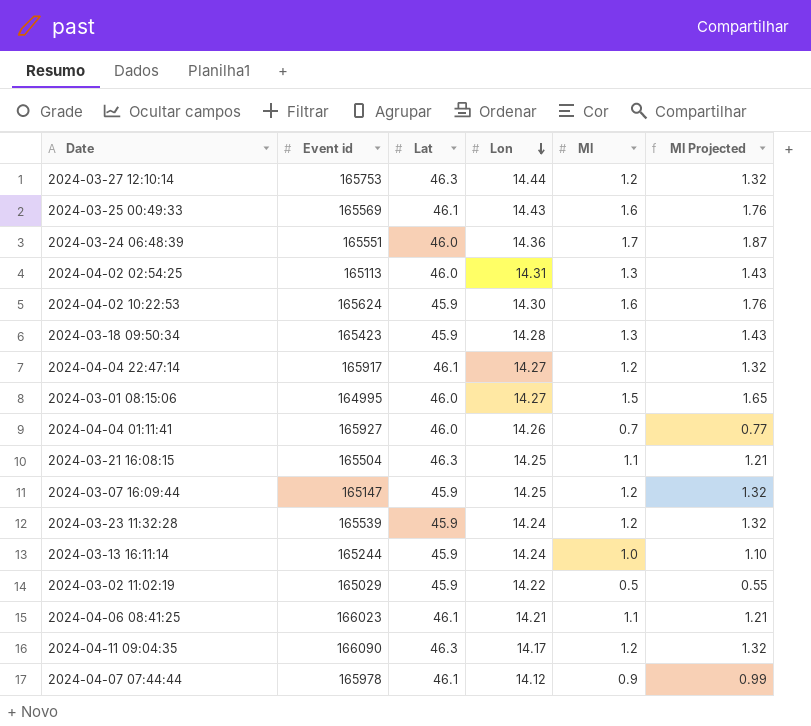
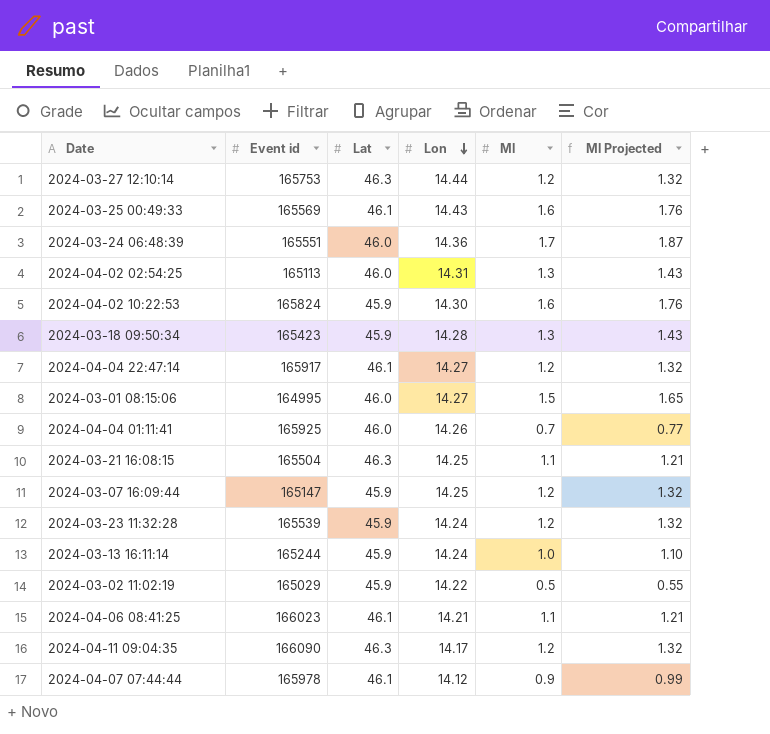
2024-04-02 10:22:53 | Event id: 165624 -> 165824
2024-04-04 01:11:41 | Event id: 165927 -> 165925

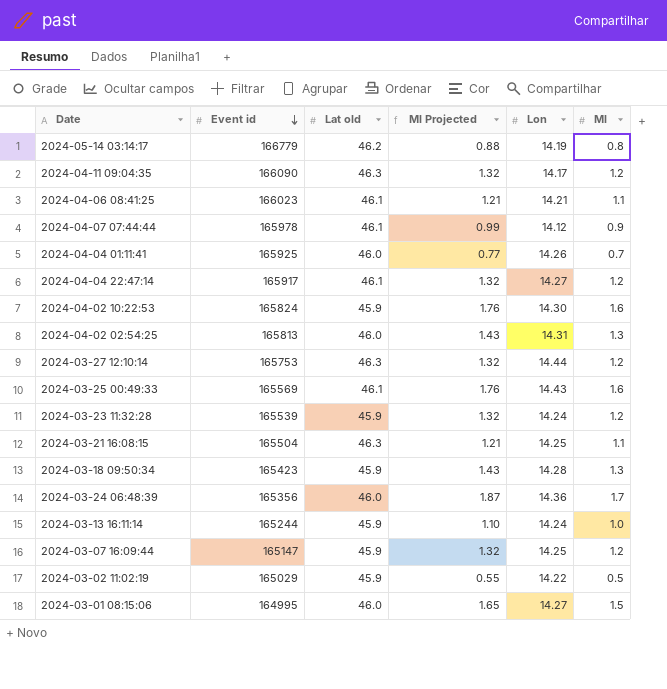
row order: Lon descending -> Event id descending
column name: Lat -> Lat old
column Ml Projected | position: 6 -> 4
row 2024-05-14 03:14:17: none -> 166779 | 46.2 | 0.88 | 14.19 | 0.8
2024-04-02 02:54:25 | Event id: 165113 -> 165813
2024-03-24 06:48:39 | Event id: 165551 -> 165356

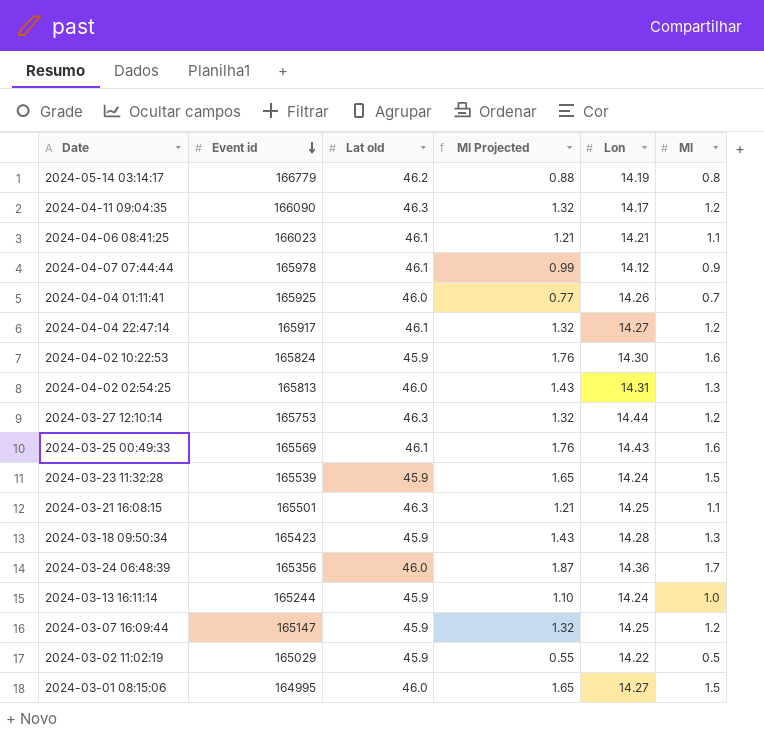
2024-03-23 11:32:28 | Ml Projected: 1.32 -> 1.65
2024-03-23 11:32:28 | Ml: 1.2 -> 1.5
2024-03-21 16:08:15 | Event id: 165504 -> 165501

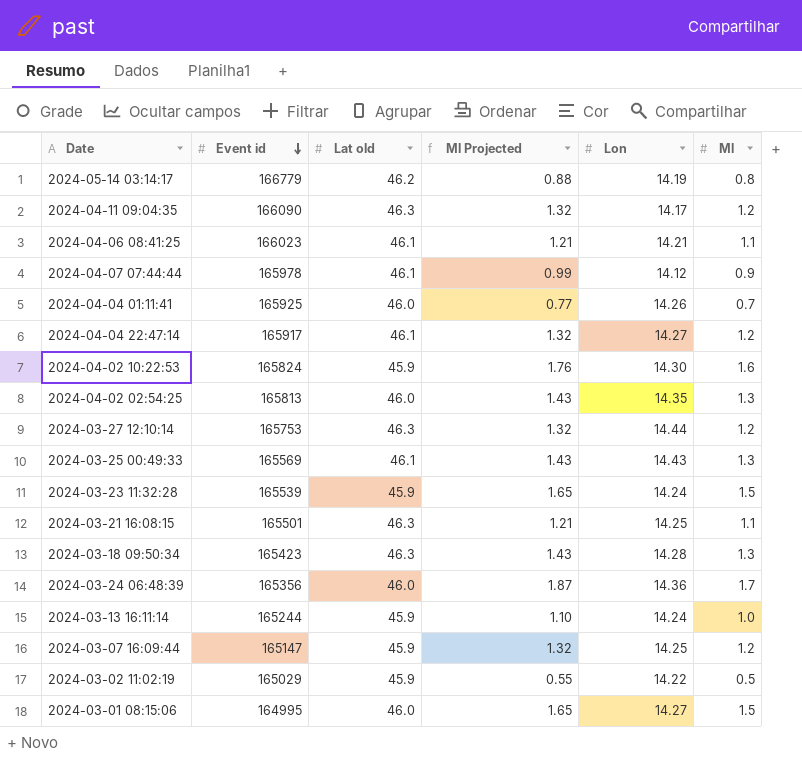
2024-04-02 02:54:25 | Lon: 14.31 -> 14.35
2024-03-25 00:49:33 | Ml Projected: 1.76 -> 1.43
2024-03-25 00:49:33 | Ml: 1.6 -> 1.3
2024-03-18 09:50:34 | Lat old: 45.9 -> 46.3

